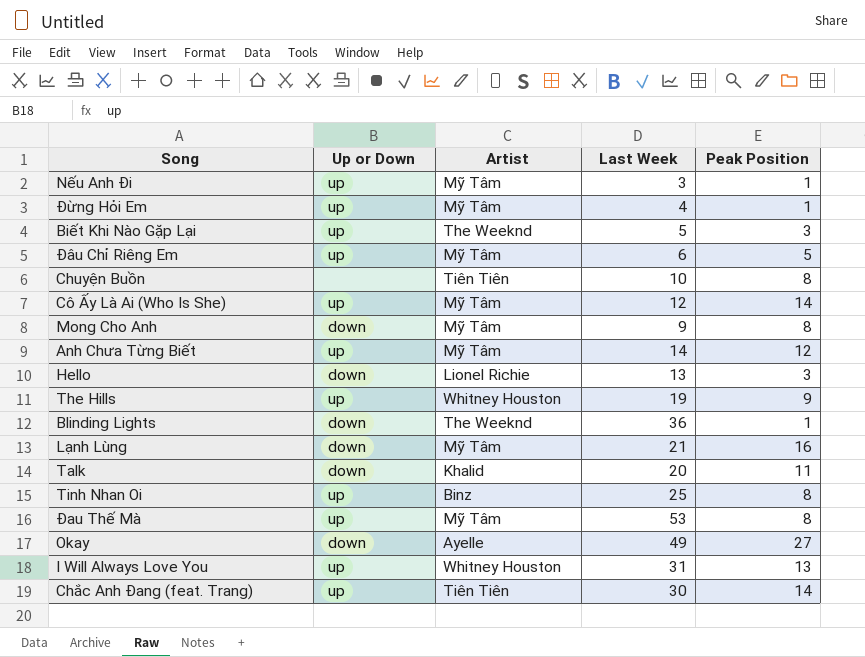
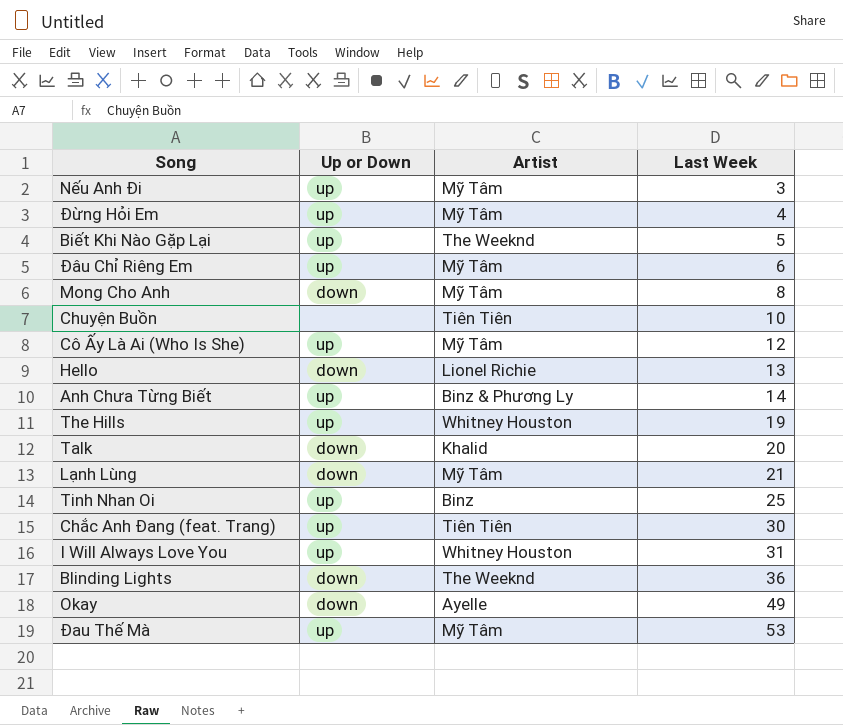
row order: none -> Last Week ascending
column Peak Position | position: 5 -> none
Mong Cho Anh | Last Week: 9 -> 8
Anh Chưa Từng Biết | Artist: Mỹ Tâm -> Binz & Phương Ly

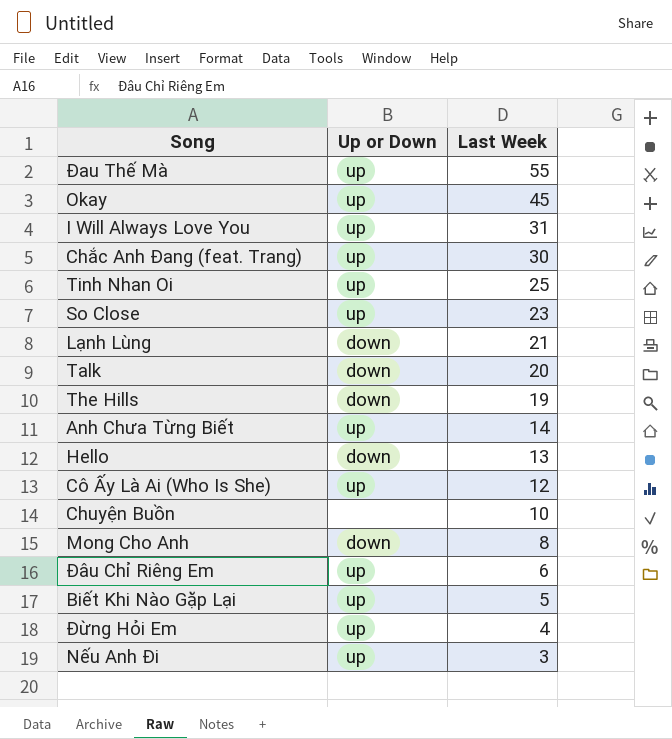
row order: Last Week ascending -> Last Week descending
column Artist | position: 3 -> none
row Blinding Lights: down | The Weeknd | 36 -> none
Đau Thế Mà | Last Week: 53 -> 55
Okay | Up or Down: down -> up
Okay | Last Week: 49 -> 45
row So Close: none -> up | 23
The Hills | Up or Down: up -> down

